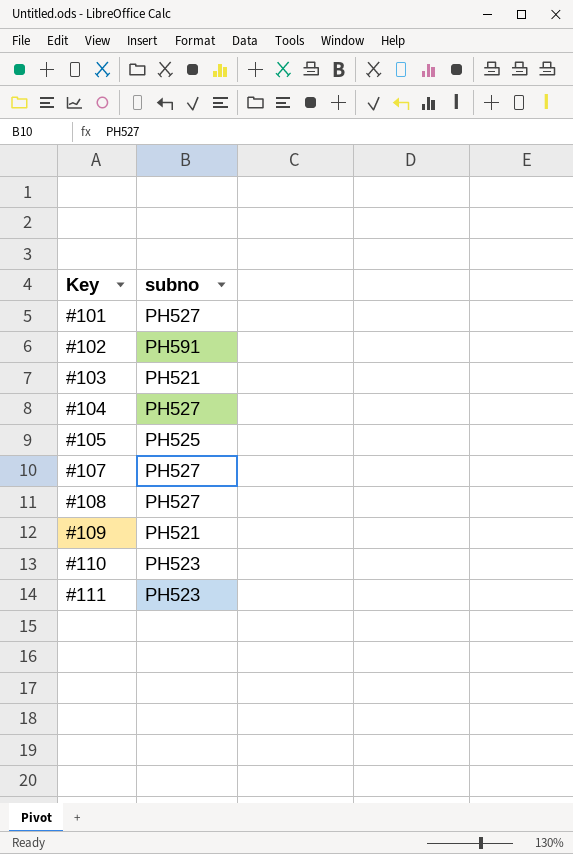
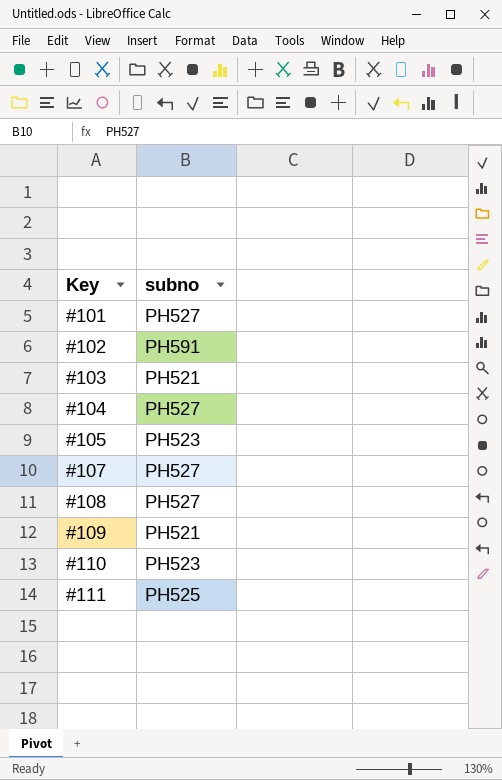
#105 | subno: PH525 -> PH523
#111 | subno: PH523 -> PH525

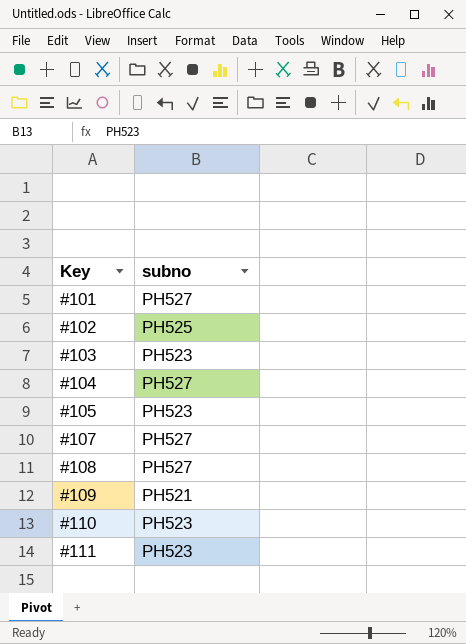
#102 | subno: PH591 -> PH525
#103 | subno: PH521 -> PH523
#111 | subno: PH525 -> PH523

